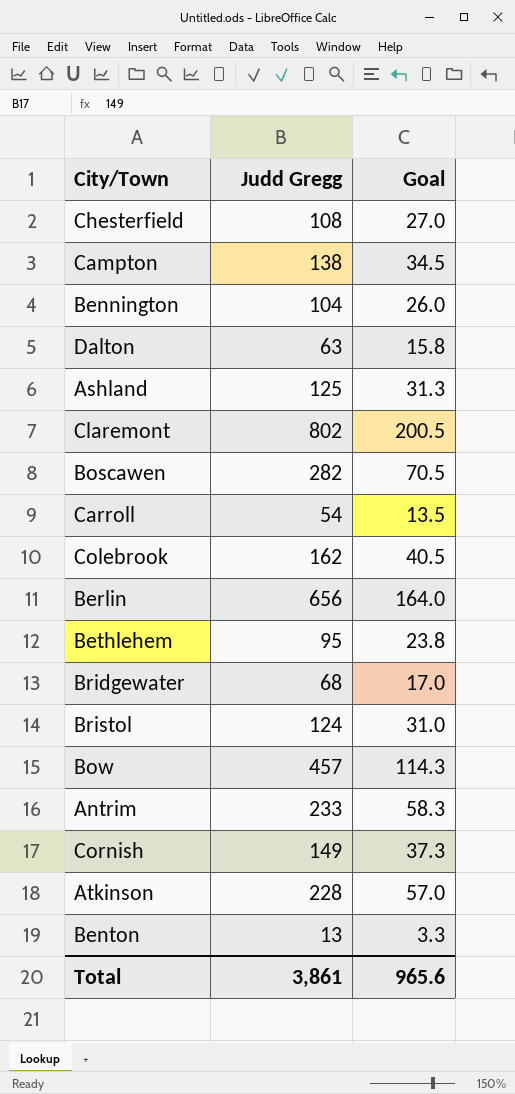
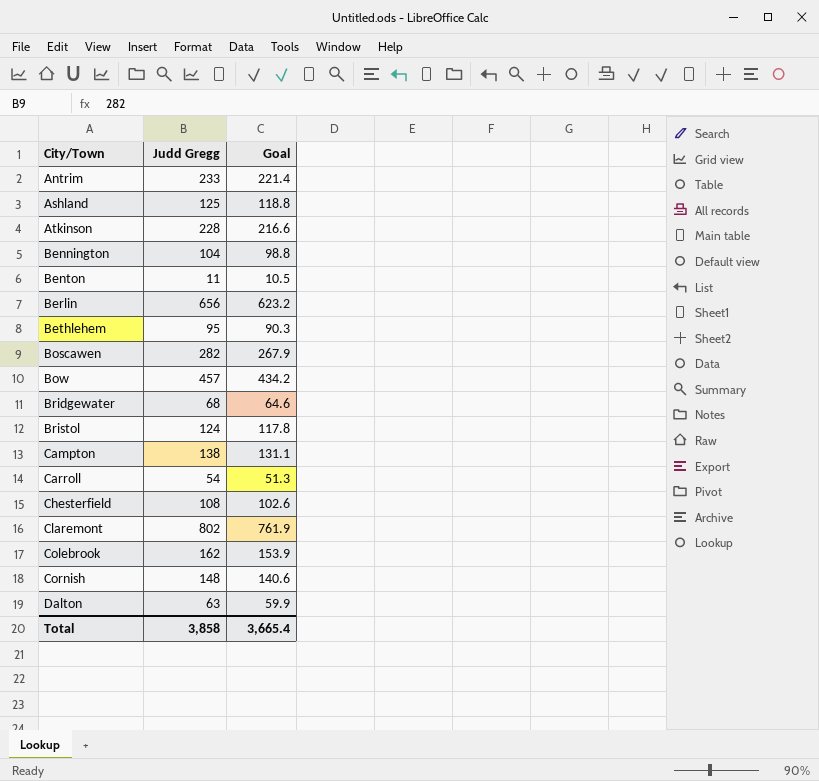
row order: none -> City/Town ascending
column Goal | formula: [Judd Gregg] * 0.25 -> [Judd Gregg] * 0.95
Benton | Judd Gregg: 13 -> 11
Cornish | Judd Gregg: 149 -> 148
Total | Judd Gregg: 3,861 -> 3,858
Total | Goal: 965.6 -> 3,665.4

